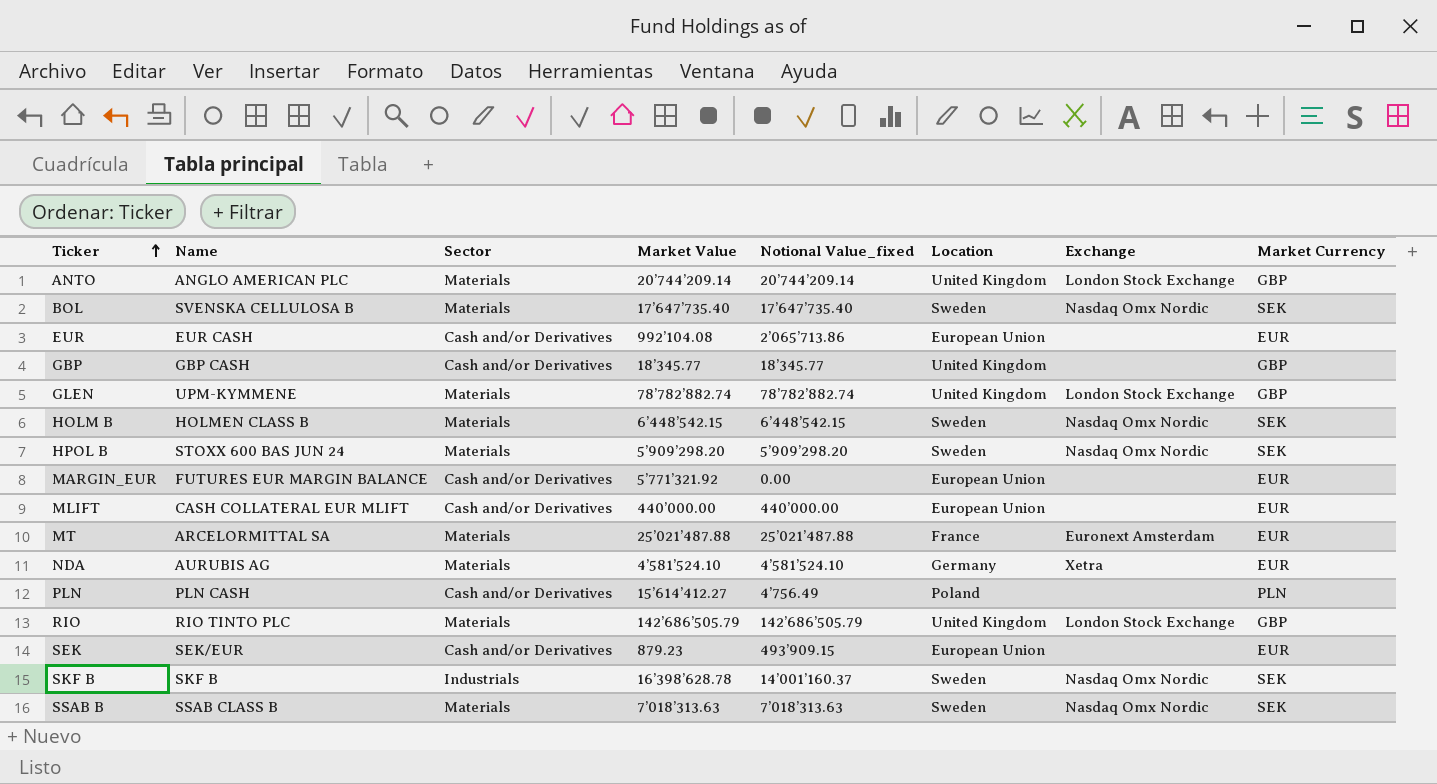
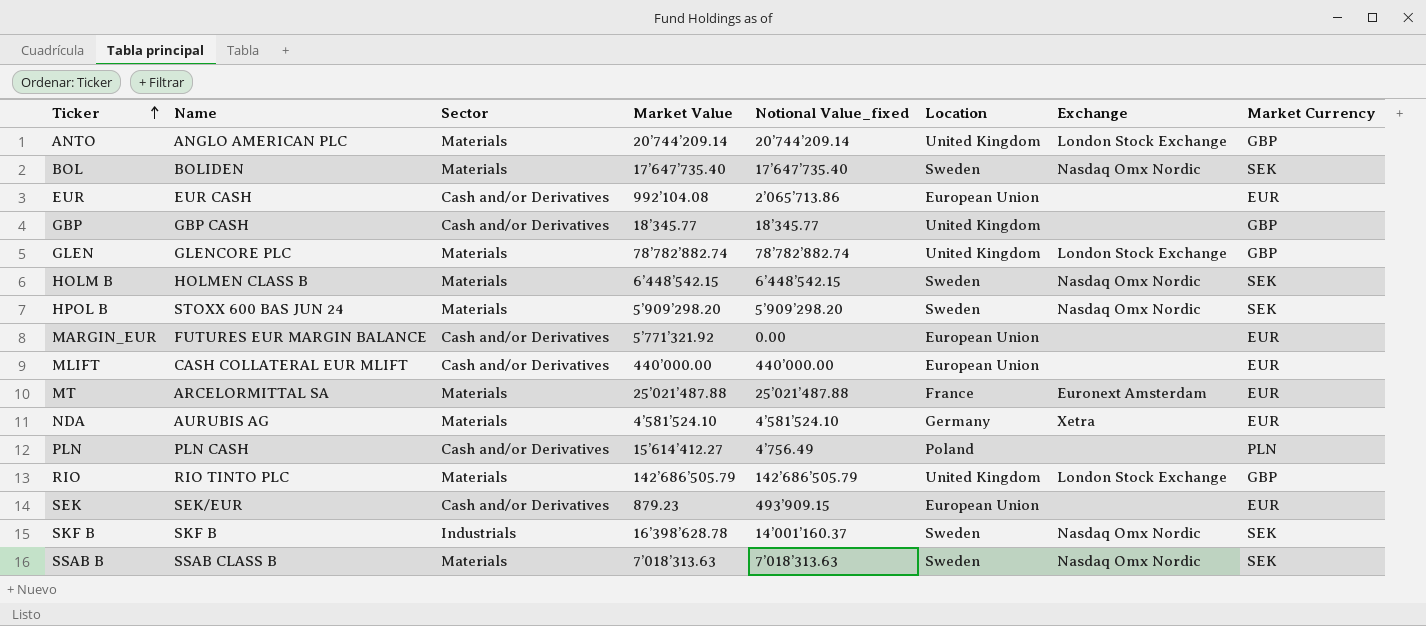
BOL | Name: SVENSKA CELLULOSA B -> BOLIDEN
GLEN | Name: UPM-KYMMENE -> GLENCORE PLC

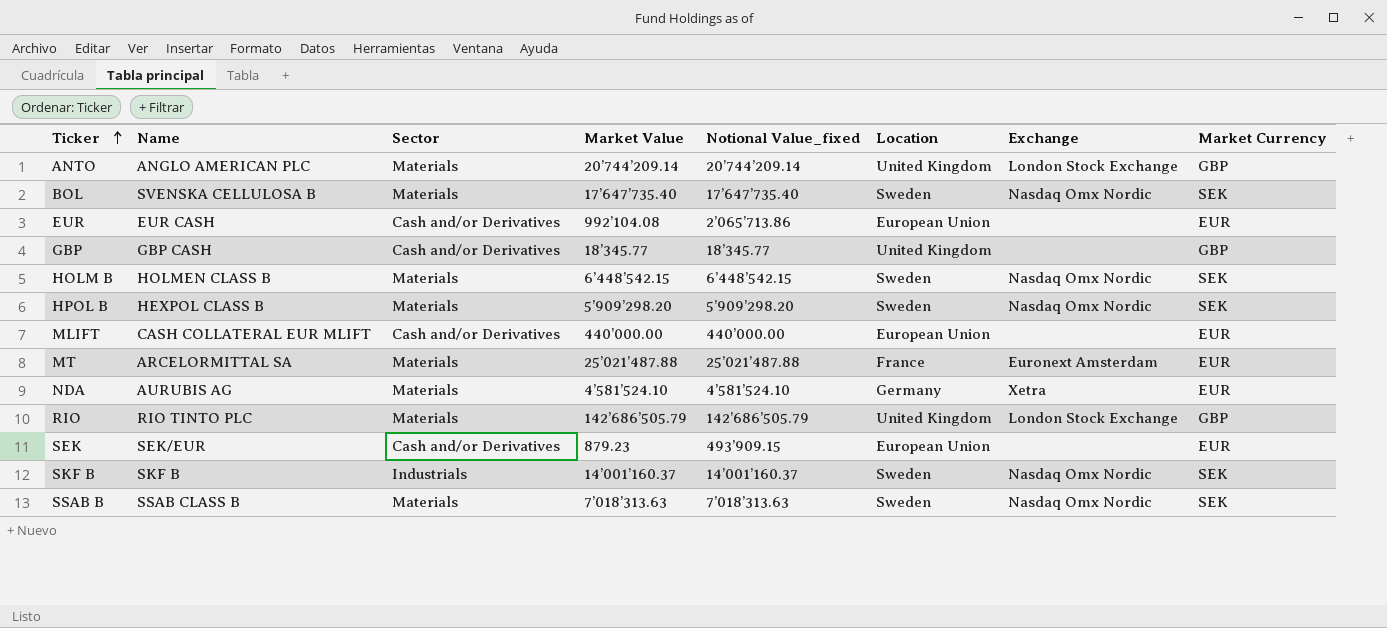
row GLEN: GLENCORE PLC | Materials | 78’782’882.74 | 78’782’882.74 | United Kingdom | London Stock Exchange | GBP -> none
row MARGIN_EUR: FUTURES EUR MARGIN BALANCE | Cash and/or Derivatives | 5’771’321.92 | 0.00 | European Union | none | EUR -> none
row PLN: PLN CASH | Cash and/or Derivatives | 15’614’412.27 | 4’756.49 | Poland | none | PLN -> none
BOL | Name: BOLIDEN -> SVENSKA CELLULOSA B
HPOL B | Name: STOXX 600 BAS JUN 24 -> HEXPOL CLASS B
SKF B | Market Value: 16’398’628.78 -> 14’001’160.37

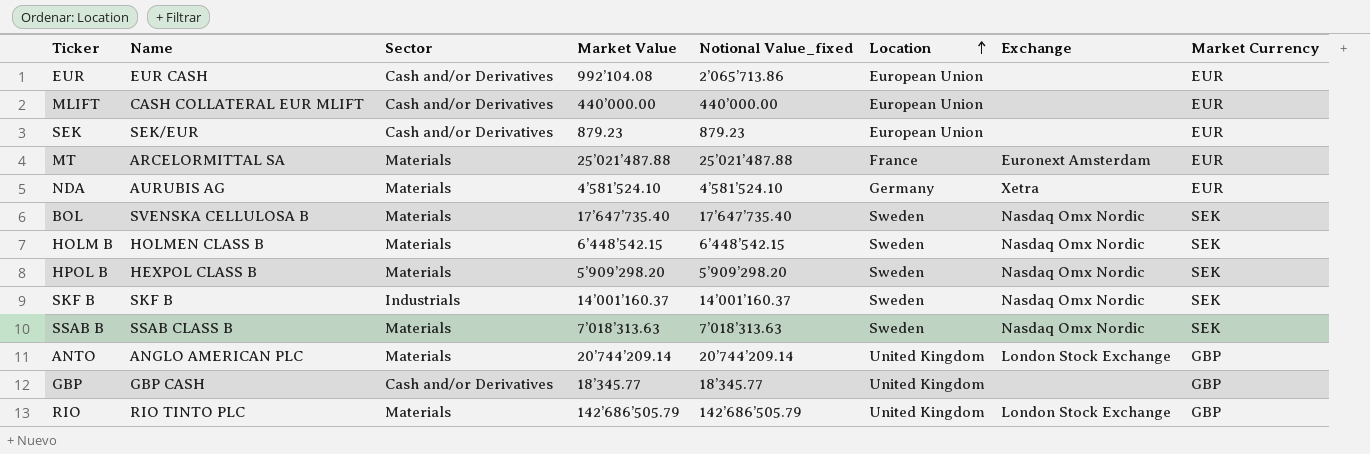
row order: Ticker ascending -> Location ascending
SEK | Notional Value_fixed: 493’909.15 -> 879.23

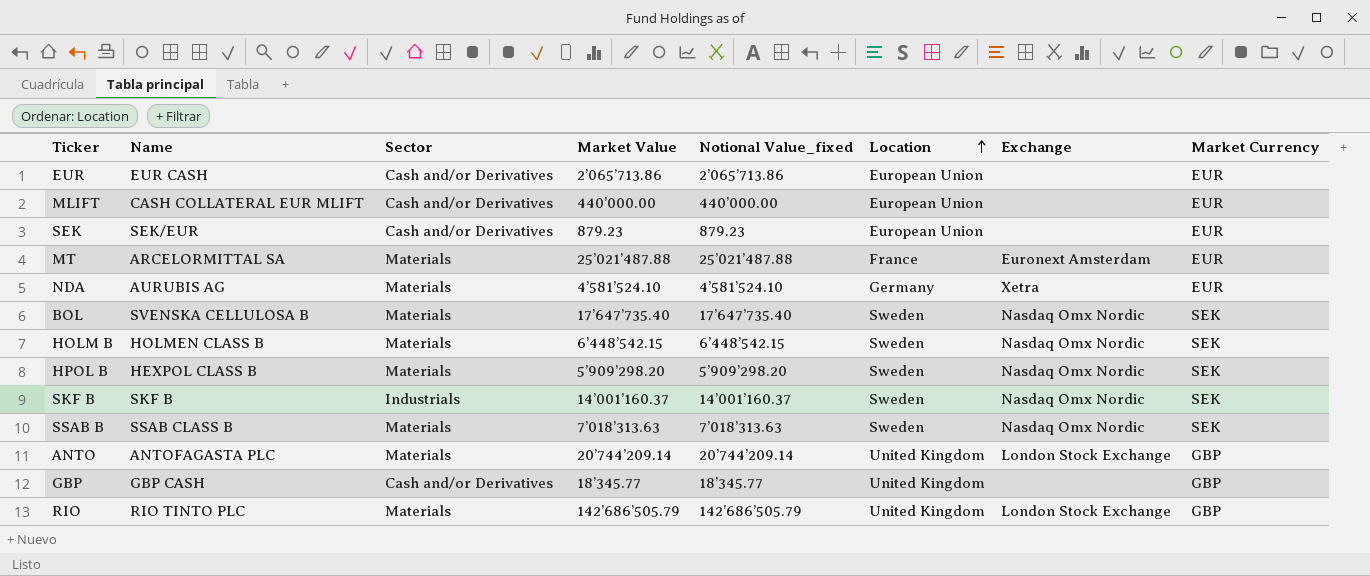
EUR | Market Value: 992’104.08 -> 2’065’713.86
ANTO | Name: ANGLO AMERICAN PLC -> ANTOFAGASTA PLC

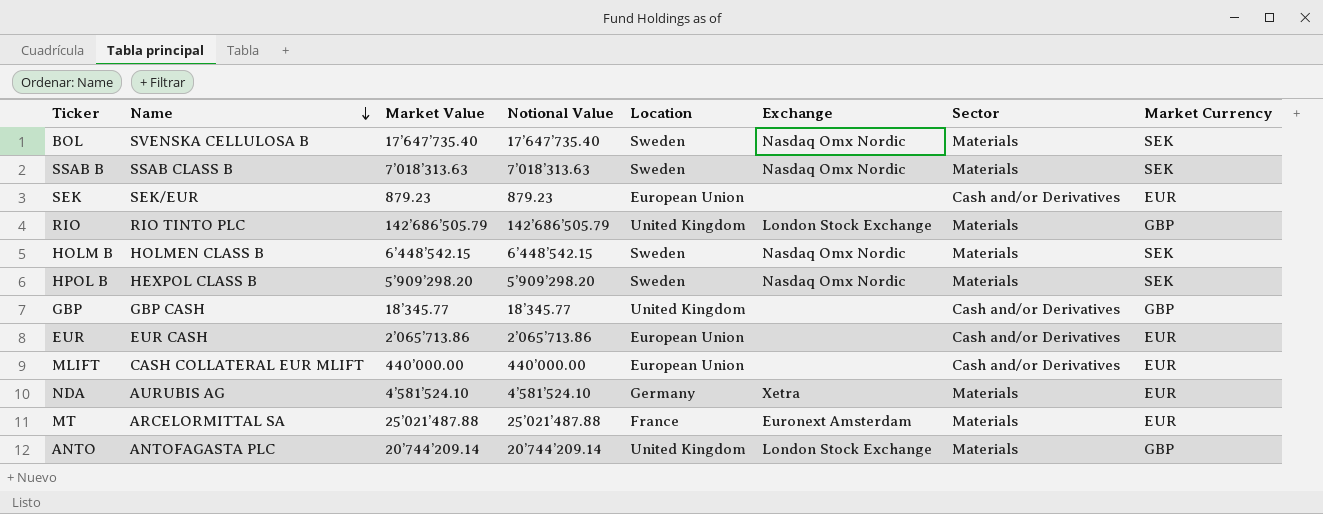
row order: Location ascending -> Name descending
column name: Notional Value_fixed -> Notional Value
column Sector | position: 3 -> 7
row SKF B: SKF B | Industrials | 14’001’160.37 | 14’001’160.37 | Sweden | Nasdaq Omx Nordic | SEK -> none

